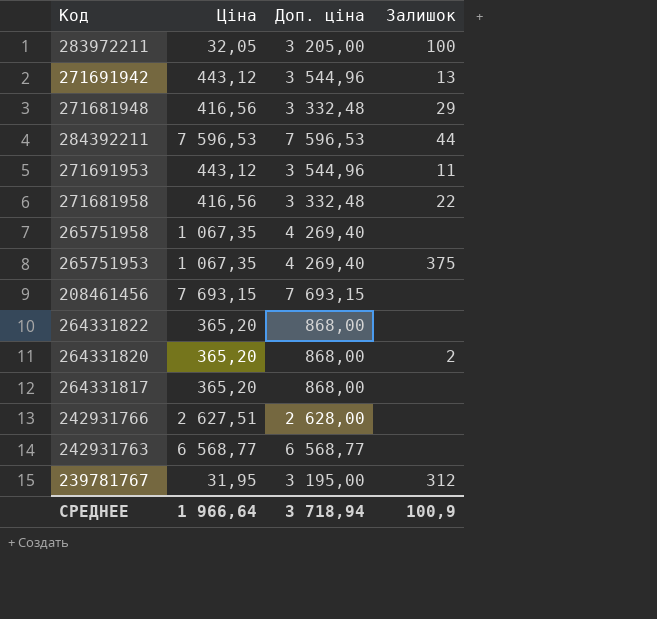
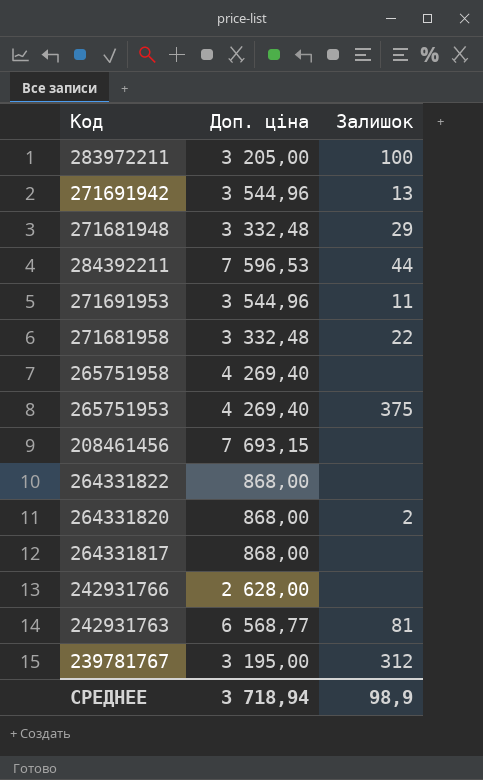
column Ціна | position: 2 -> none
242931763 | Залишок: none -> 81
СРЕДНЕЕ | Залишок: 100,9 -> 98,9

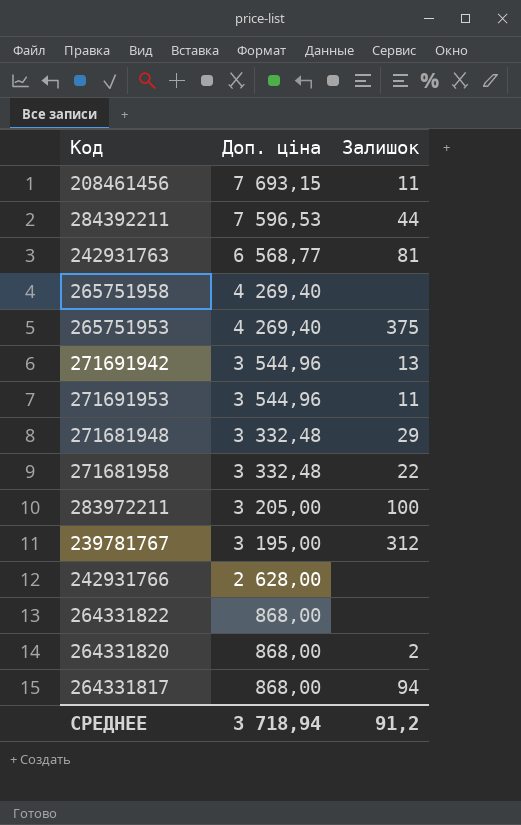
row order: none -> Доп. ціна descending
208461456 | Залишок: none -> 11
264331817 | Залишок: none -> 94
СРЕДНЕЕ | Залишок: 98,9 -> 91,2

